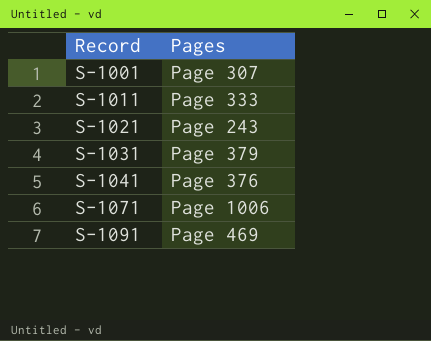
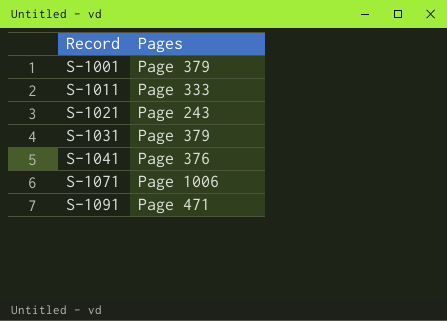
S-1001 | Pages: Page 307 -> Page 379
S-1091 | Pages: Page 469 -> Page 471

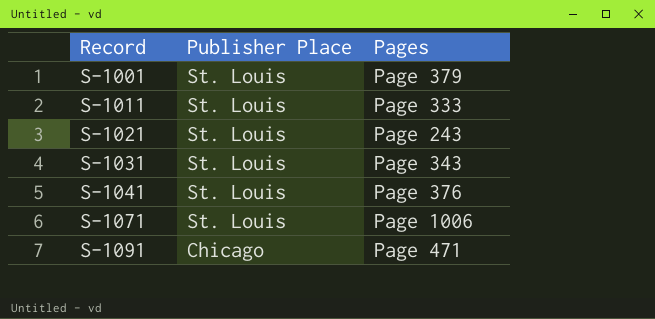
column Publisher Place | position: none -> 2
S-1031 | Pages: Page 379 -> Page 343

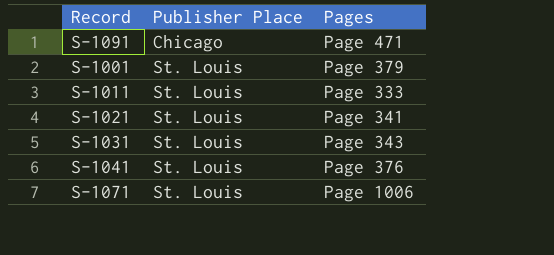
row order: Record ascending -> Publisher Place ascending
S-1021 | Pages: Page 243 -> Page 341

